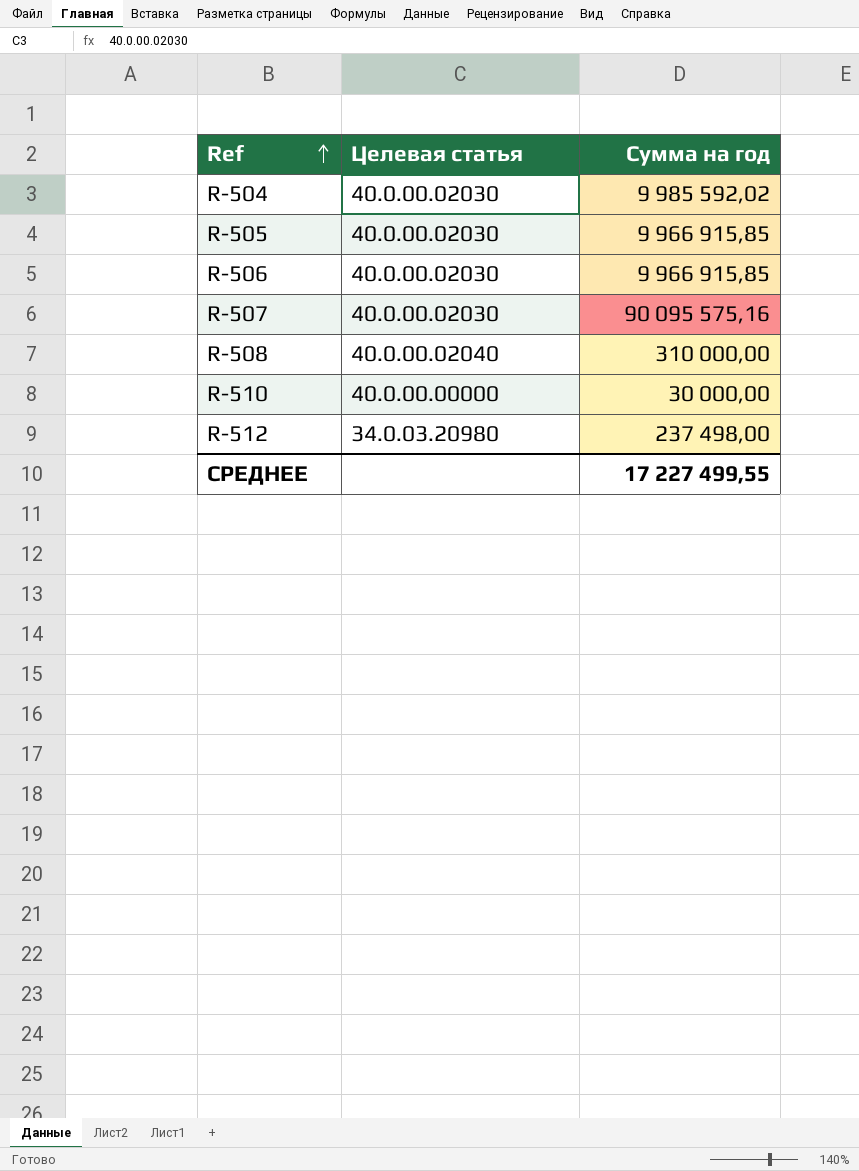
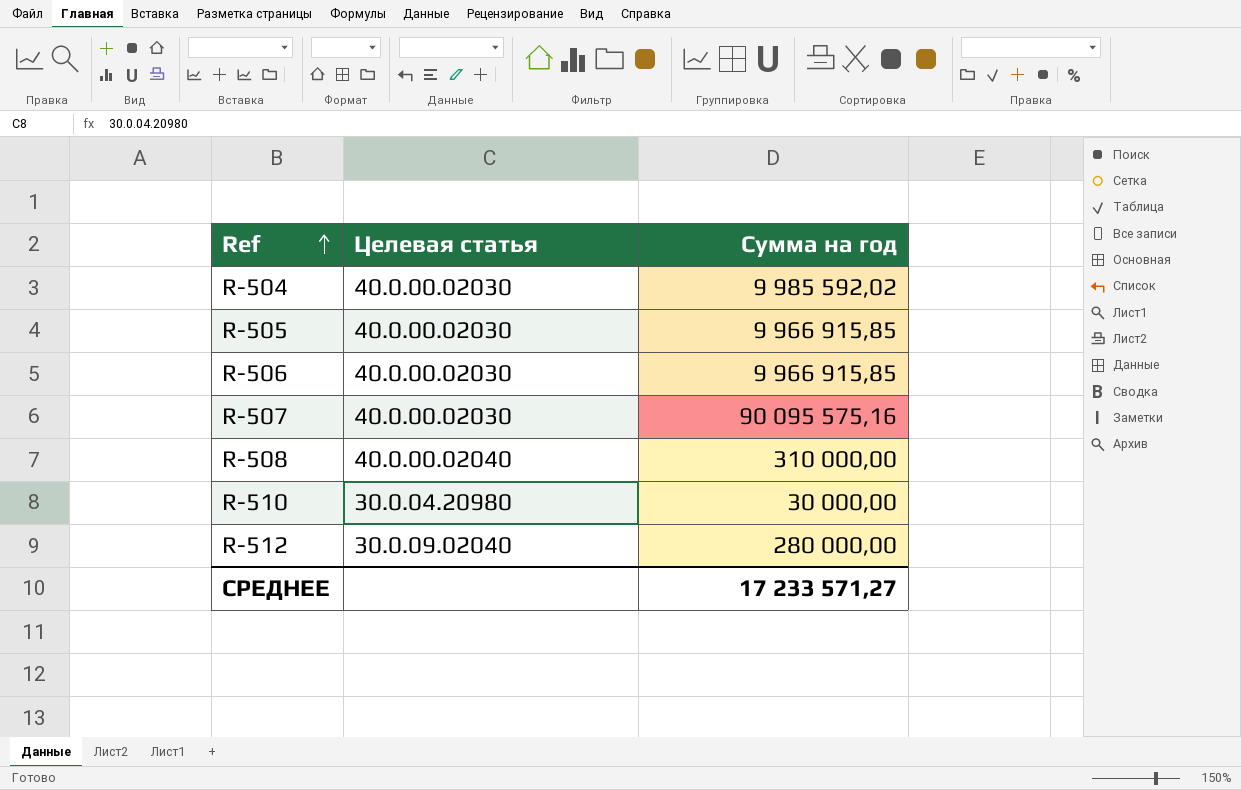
R-510 | Целевая статья: 40.0.00.00000 -> 30.0.04.20980
R-512 | Целевая статья: 34.0.03.20980 -> 30.0.09.02040
R-512 | Сумма на год: 237 498,00 -> 280 000,00
СРЕДНЕЕ | Сумма на год: 17 227 499,55 -> 17 233 571,27

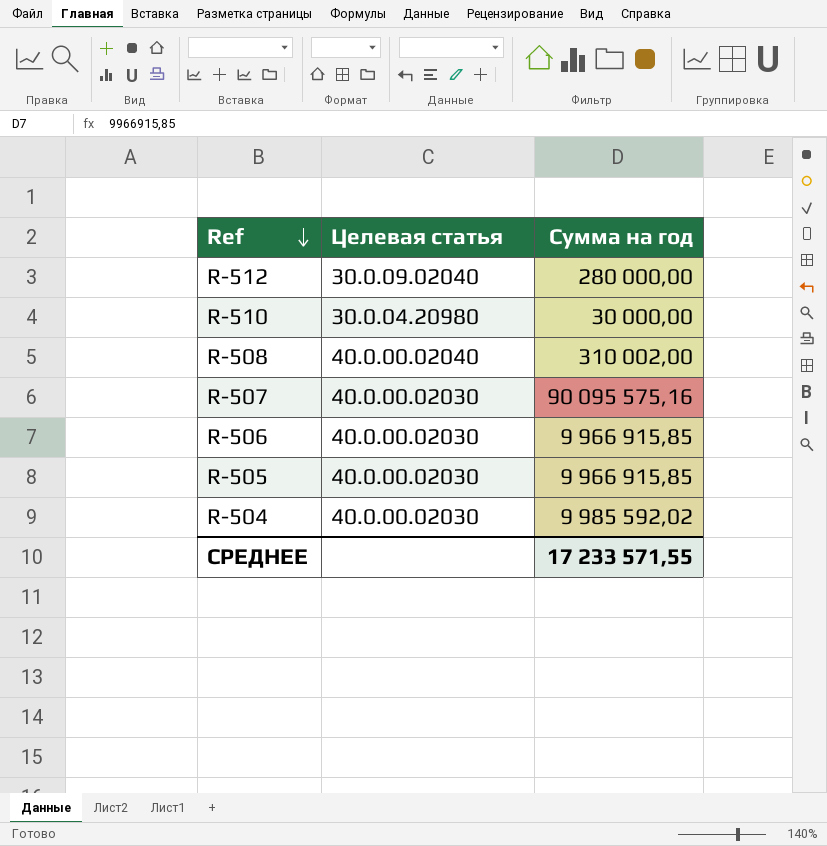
row order: Ref ascending -> Ref descending
R-508 | Сумма на год: 310 000,00 -> 310 002,00
СРЕДНЕЕ | Сумма на год: 17 233 571,27 -> 17 233 571,55

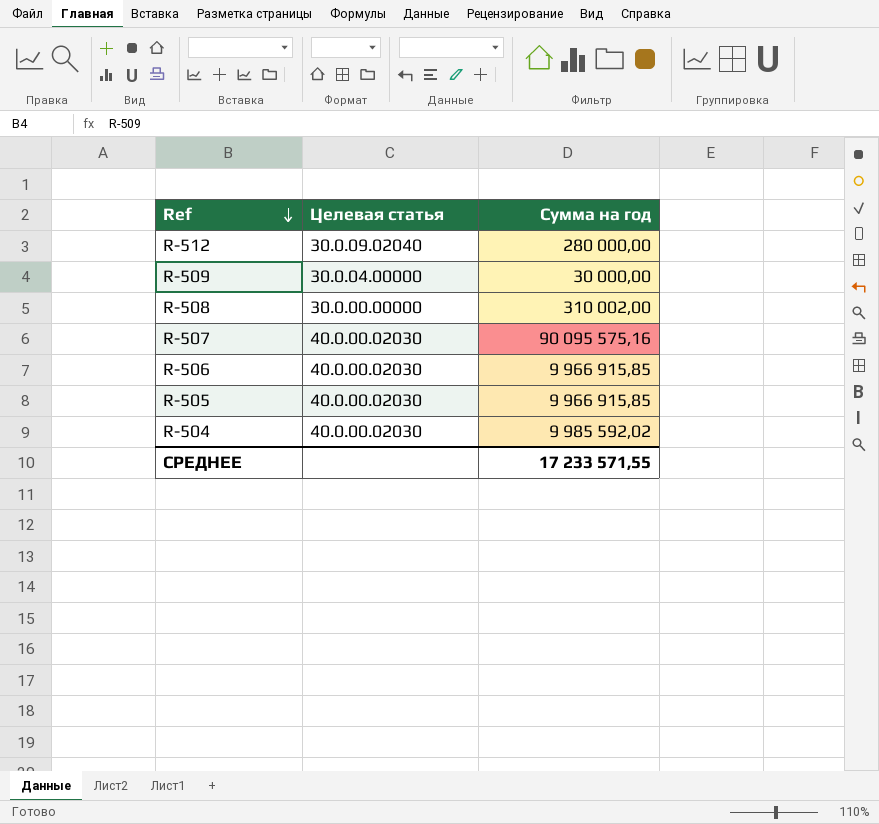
row R-510: 30.0.04.20980 | 30 000,00 -> none
row R-509: none -> 30.0.04.00000 | 30 000,00
R-508 | Целевая статья: 40.0.00.02040 -> 30.0.00.00000

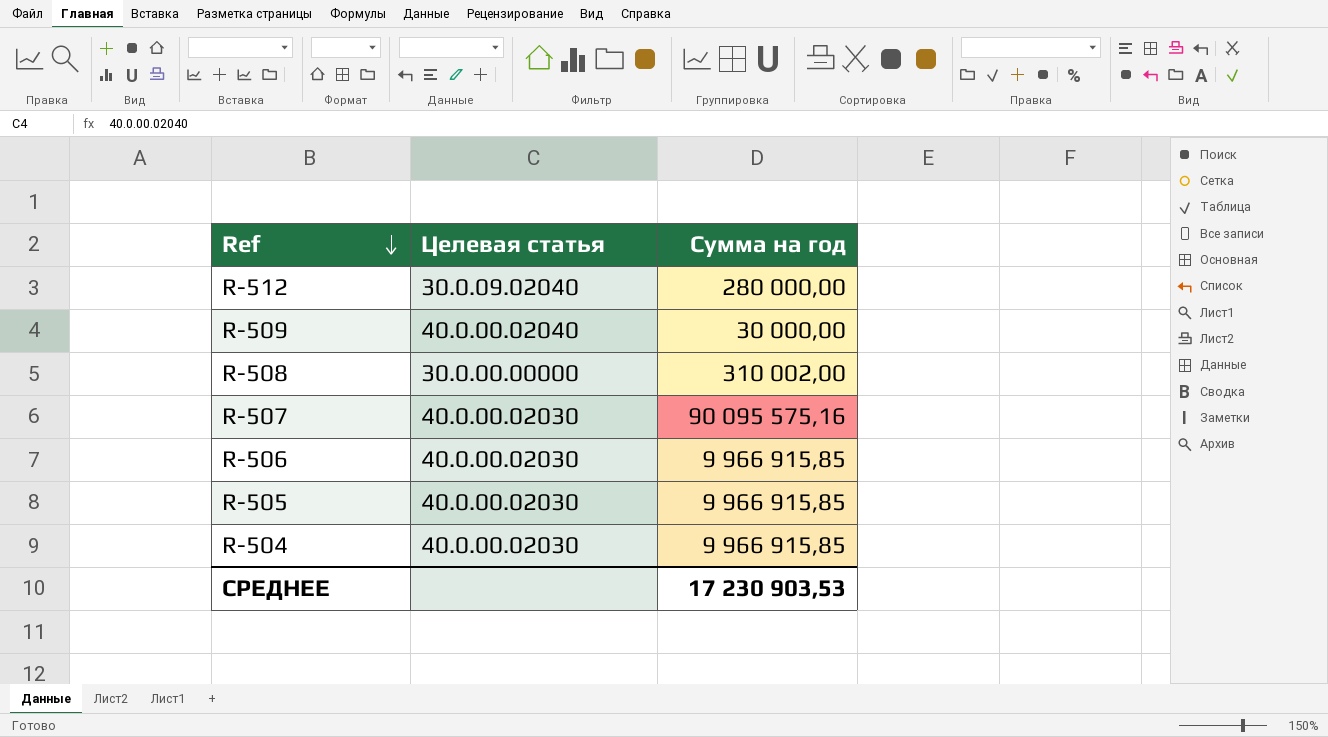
R-509 | Целевая статья: 30.0.04.00000 -> 40.0.00.02040
R-504 | Сумма на год: 9 985 592,02 -> 9 966 915,85
СРЕДНЕЕ | Сумма на год: 17 233 571,55 -> 17 230 903,53

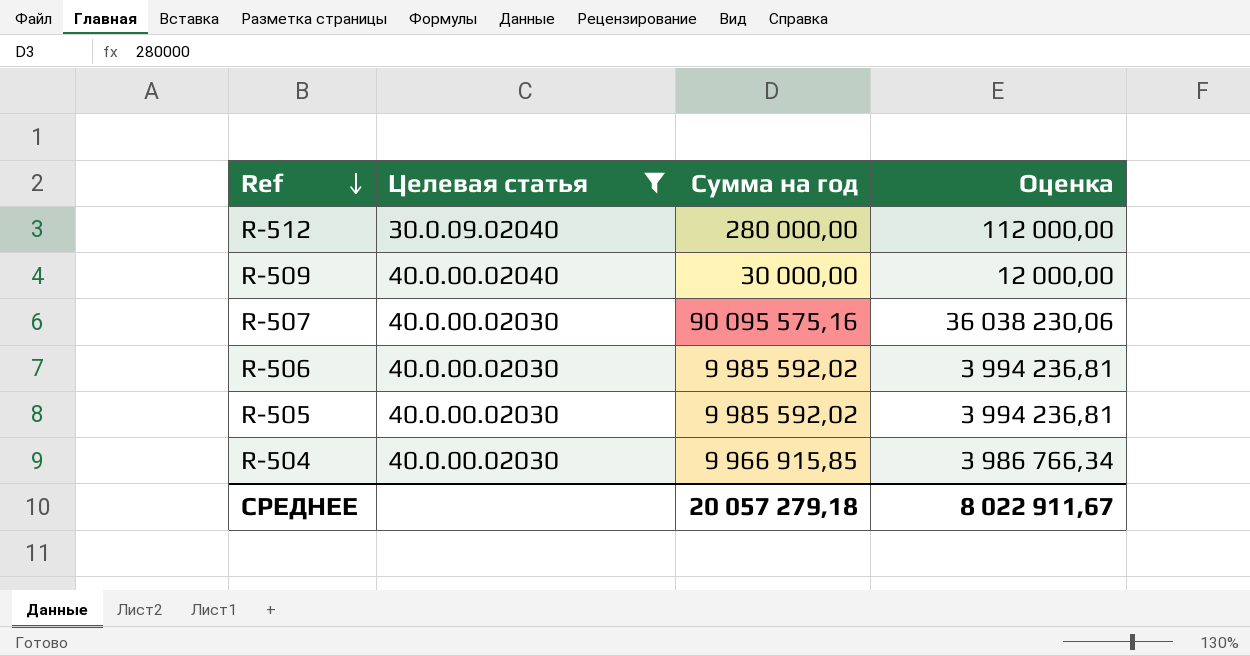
filter: none -> Целевая статья != 30.0.00.00000
column Оценка | formula: none -> [Сумма на год] * 0,4
R-506 | Сумма на год: 9 966 915,85 -> 9 985 592,02
R-505 | Сумма на год: 9 966 915,85 -> 9 985 592,02
СРЕДНЕЕ | Сумма на год: 17 230 903,53 -> 20 057 279,18

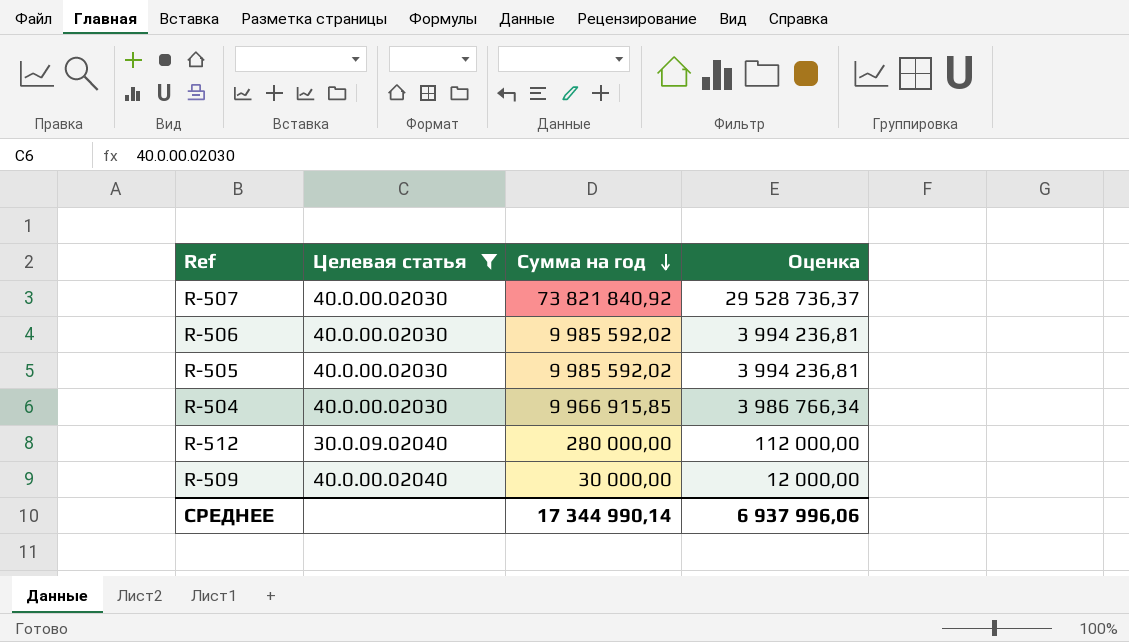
row order: Ref descending -> Сумма на год descending
R-507 | Сумма на год: 90 095 575,16 -> 73 821 840,92
R-507 | Оценка: 36 038 230,06 -> 29 528 736,37
СРЕДНЕЕ | Сумма на год: 20 057 279,18 -> 17 344 990,14
СРЕДНЕЕ | Оценка: 8 022 911,67 -> 6 937 996,06

